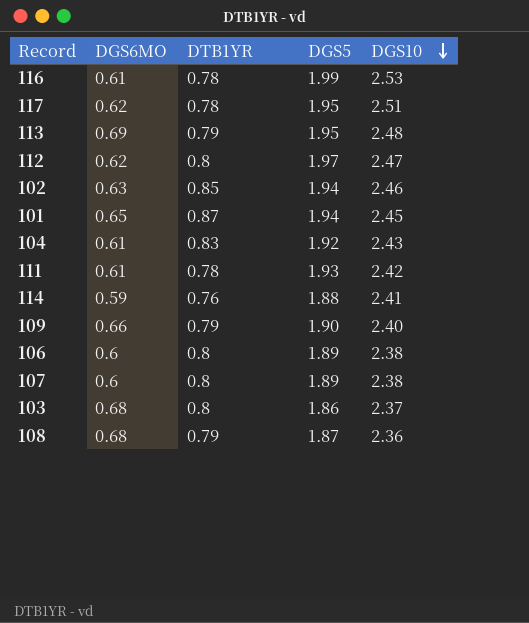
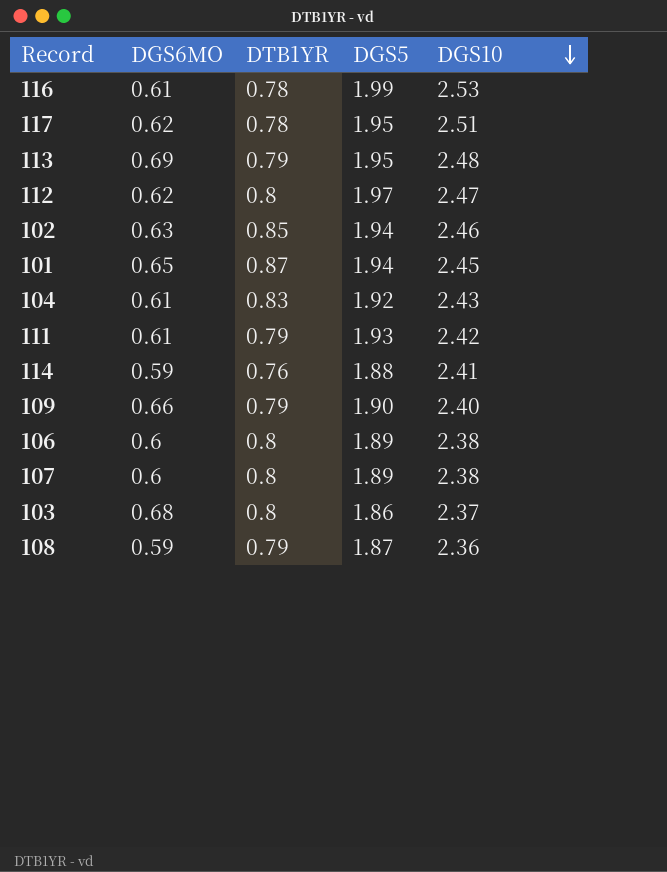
111 | DTB1YR: 0.78 -> 0.79
108 | DGS6MO: 0.68 -> 0.59

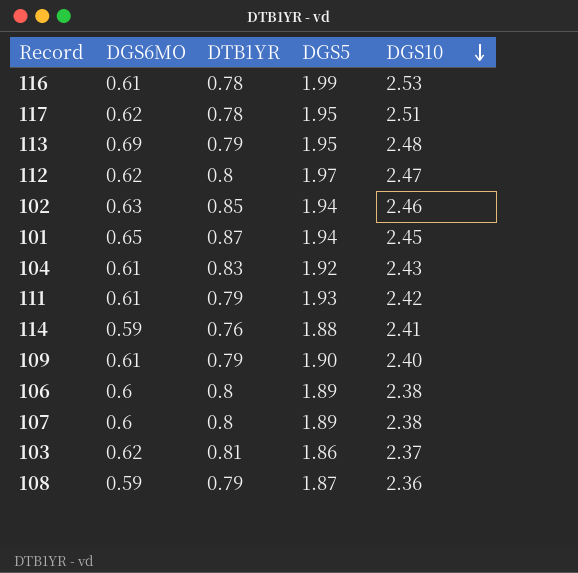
109 | DGS6MO: 0.66 -> 0.61
103 | DGS6MO: 0.68 -> 0.62
103 | DTB1YR: 0.8 -> 0.81

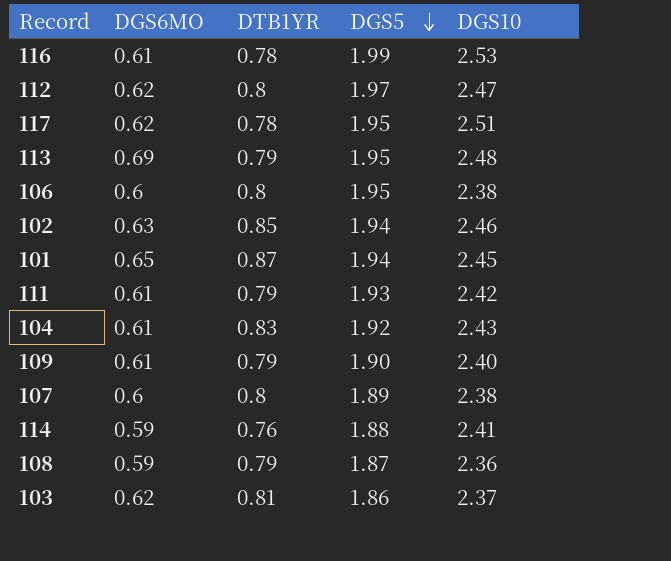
row order: DGS10 descending -> DGS5 descending
106 | DGS5: 1.89 -> 1.95

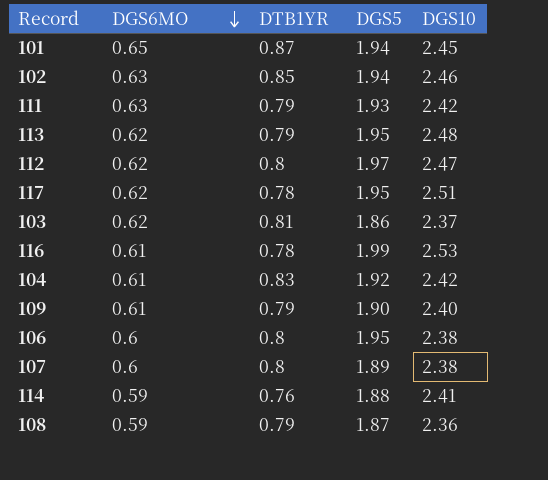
row order: DGS5 descending -> DGS6MO descending
111 | DGS6MO: 0.61 -> 0.63
113 | DGS6MO: 0.69 -> 0.62
104 | DGS10: 2.43 -> 2.42

